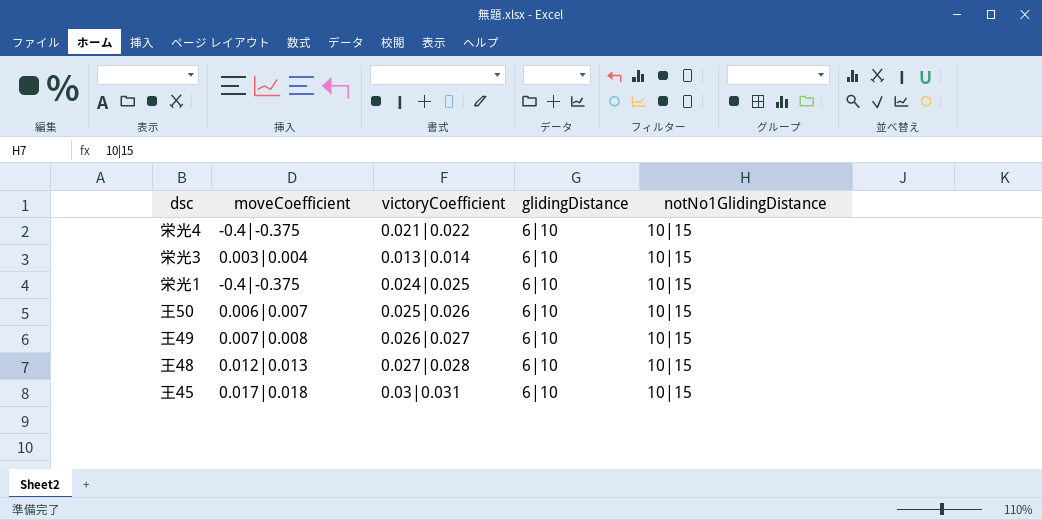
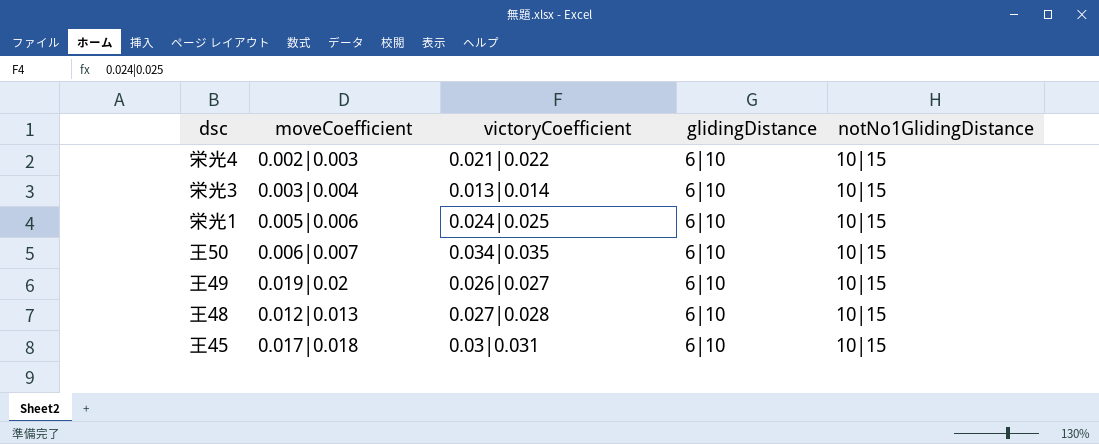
栄光4 | moveCoefficient: -0.4|-0.375 -> 0.002|0.003
栄光1 | moveCoefficient: -0.4|-0.375 -> 0.005|0.006
王50 | victoryCoefficient: 0.025|0.026 -> 0.034|0.035
王49 | moveCoefficient: 0.007|0.008 -> 0.019|0.02

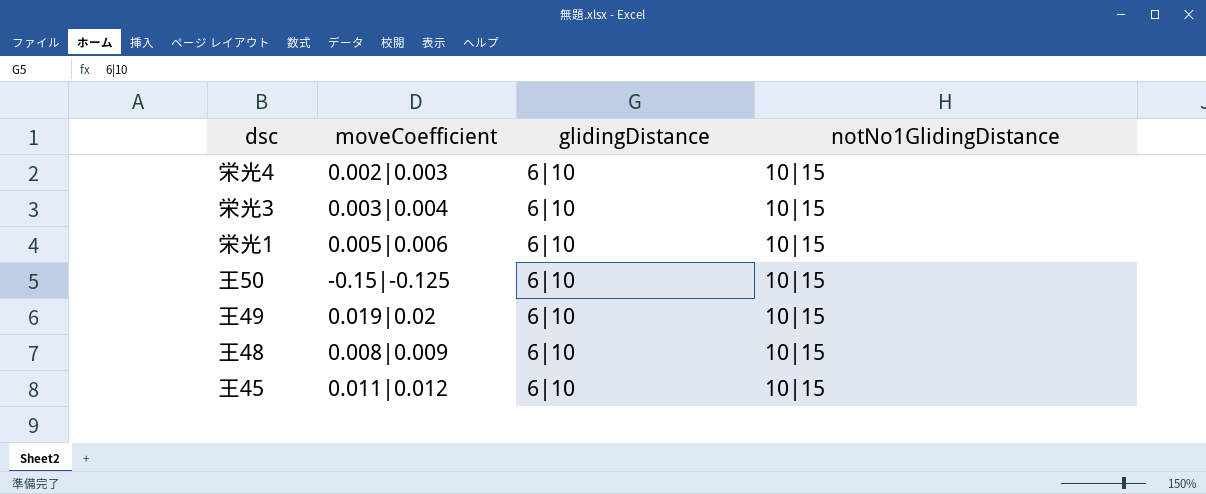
column victoryCoefficient | position: 3 -> none
王50 | moveCoefficient: 0.006|0.007 -> -0.15|-0.125
王48 | moveCoefficient: 0.012|0.013 -> 0.008|0.009
王45 | moveCoefficient: 0.017|0.018 -> 0.011|0.012

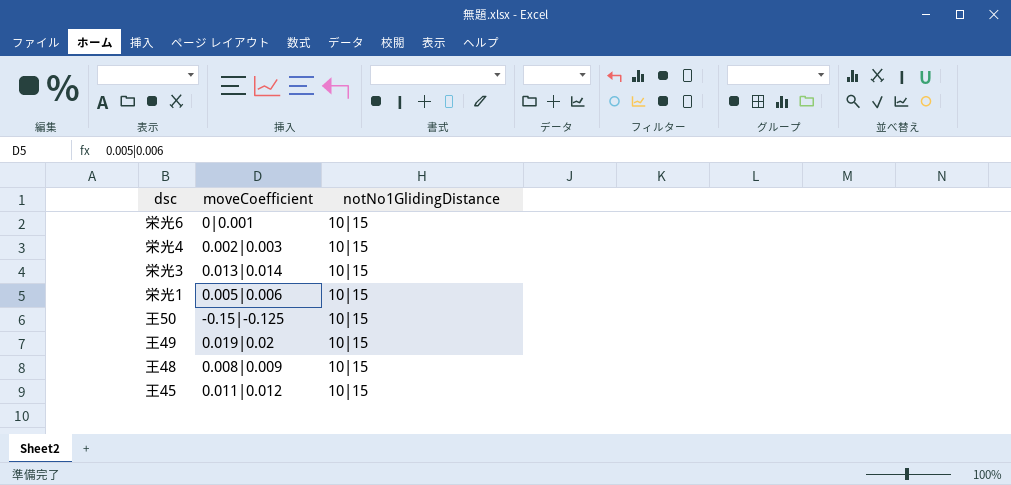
column glidingDistance | position: 3 -> none
row 栄光6: none -> 0|0.001 | 10|15
栄光3 | moveCoefficient: 0.003|0.004 -> 0.013|0.014

